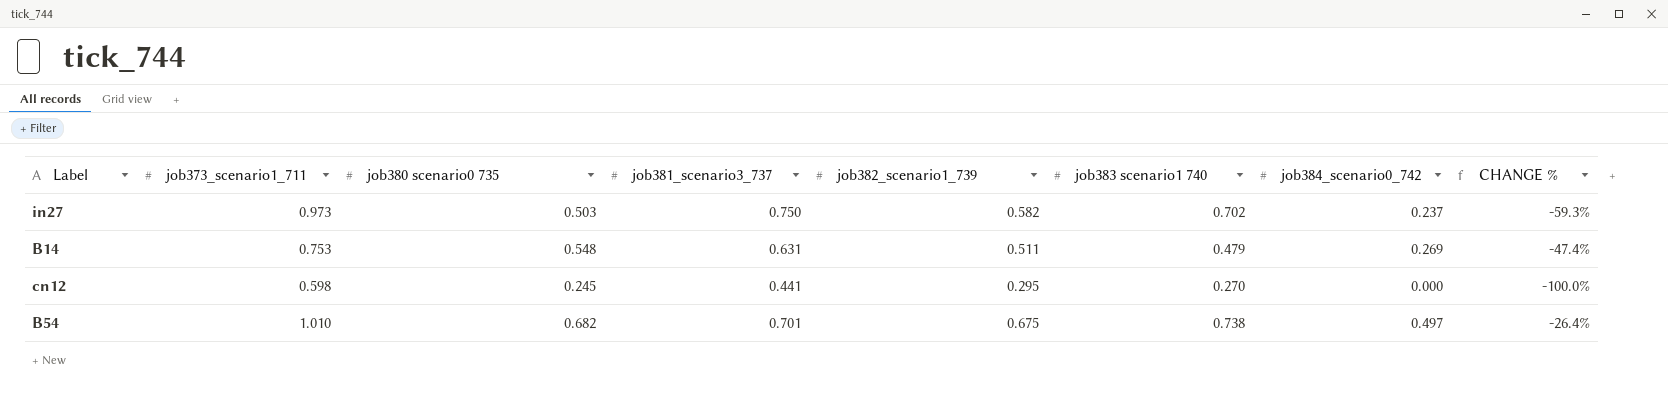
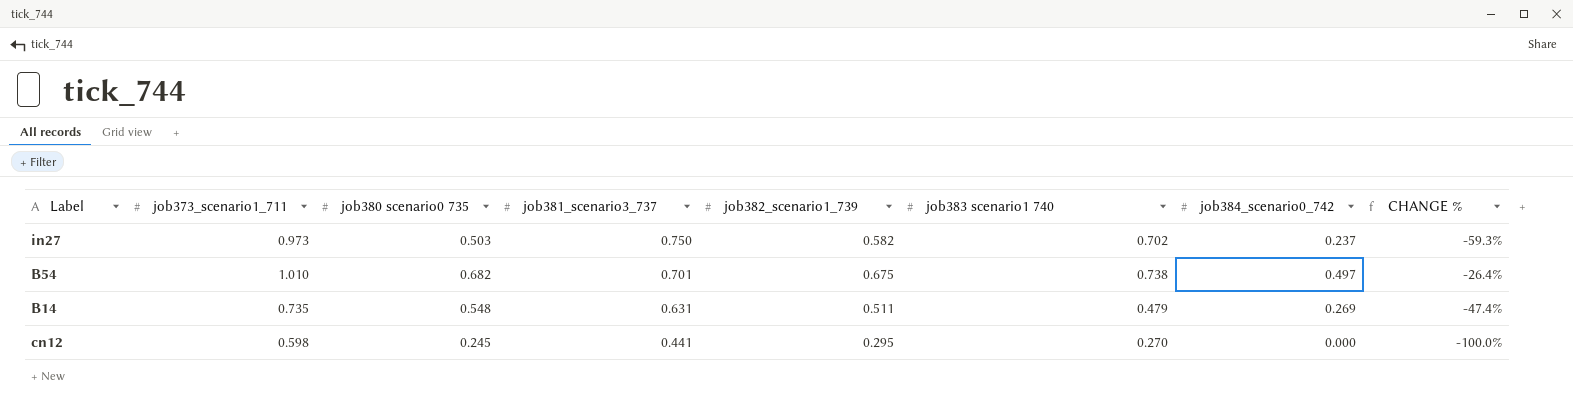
row order: none -> job381_scenario3_737 descending
B14 | job373_scenario1_711: 0.753 -> 0.735

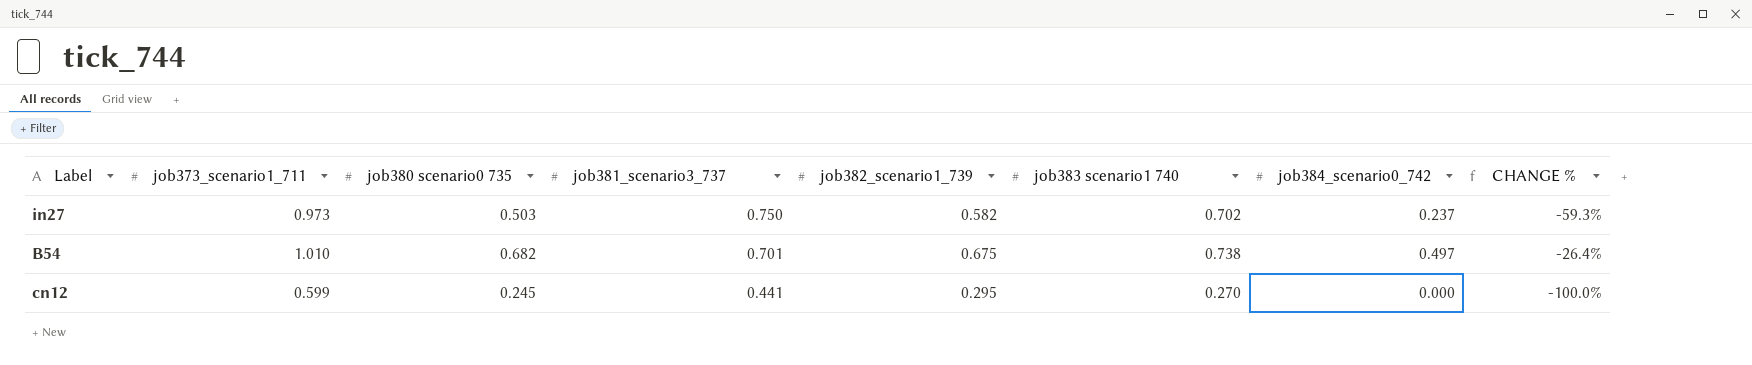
row B14: 0.735 | 0.548 | 0.631 | 0.511 | 0.479 | 0.269 | -47.4% -> none
cn12 | job373_scenario1_711: 0.598 -> 0.599

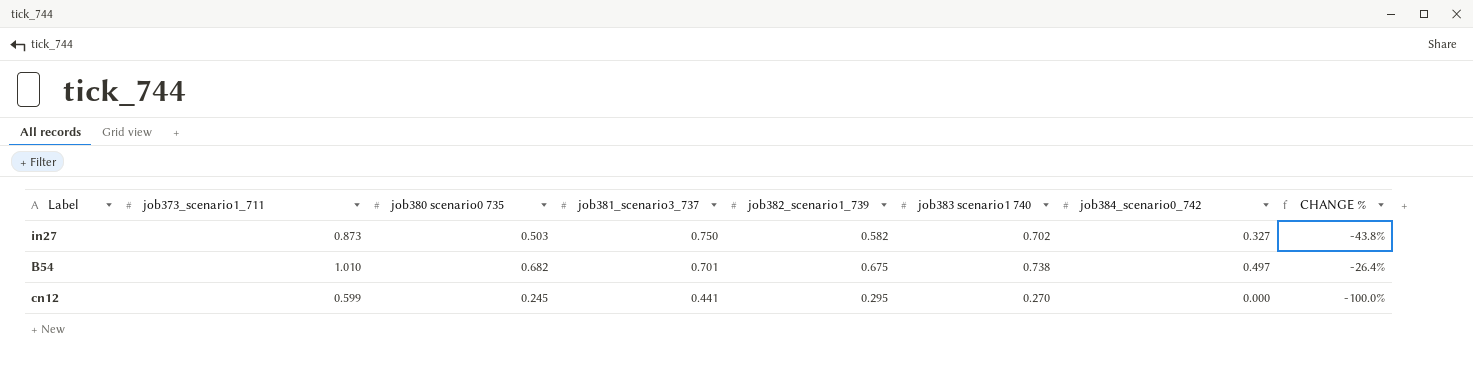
in27 | job373_scenario1_711: 0.973 -> 0.873
in27 | job384_scenario0_742: 0.237 -> 0.327
in27 | CHANGE %: -59.3% -> -43.8%

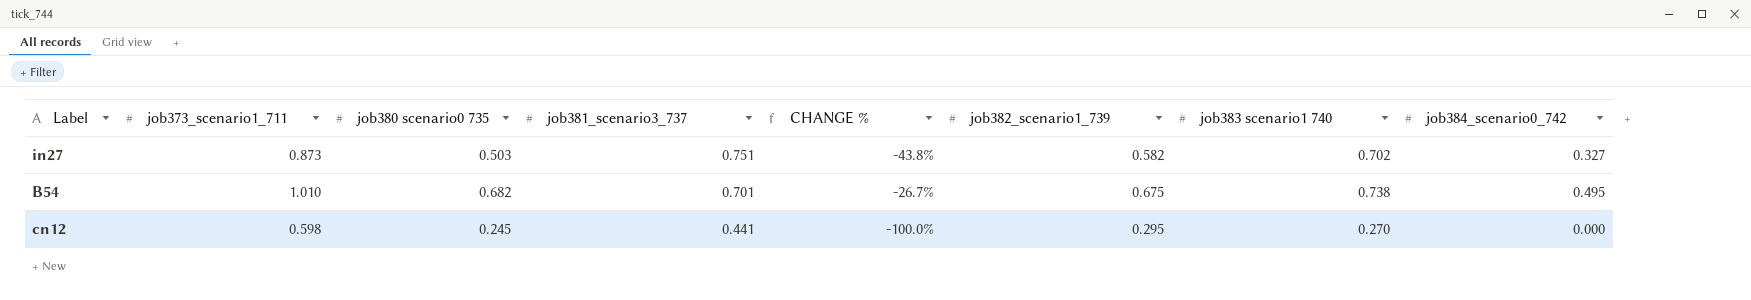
column CHANGE % | position: 8 -> 5
in27 | job381_scenario3_737: 0.750 -> 0.751
B54 | CHANGE %: -26.4% -> -26.7%
B54 | job384_scenario0_742: 0.497 -> 0.495
cn12 | job373_scenario1_711: 0.599 -> 0.598

